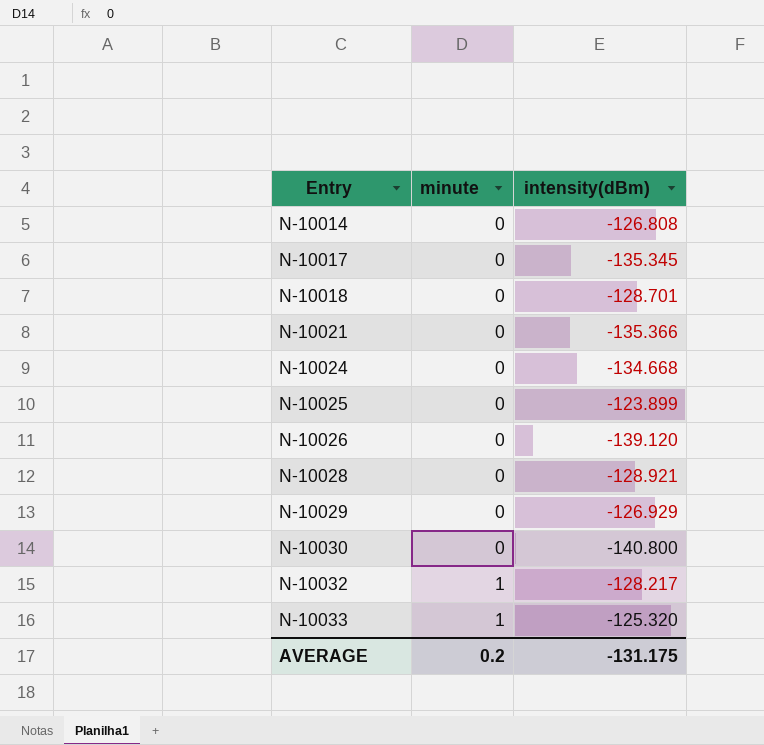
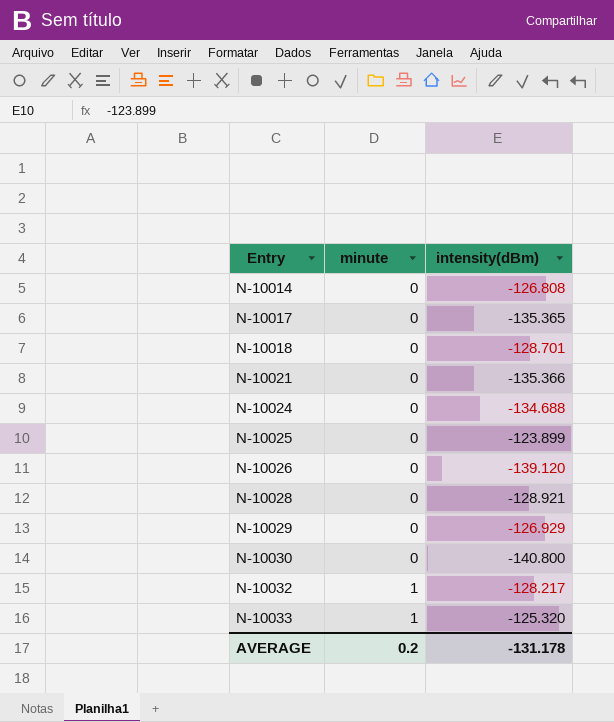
N-10017 | intensity(dBm): -135.345 -> -135.365
N-10024 | intensity(dBm): -134.668 -> -134.688
AVERAGE | intensity(dBm): -131.175 -> -131.178

